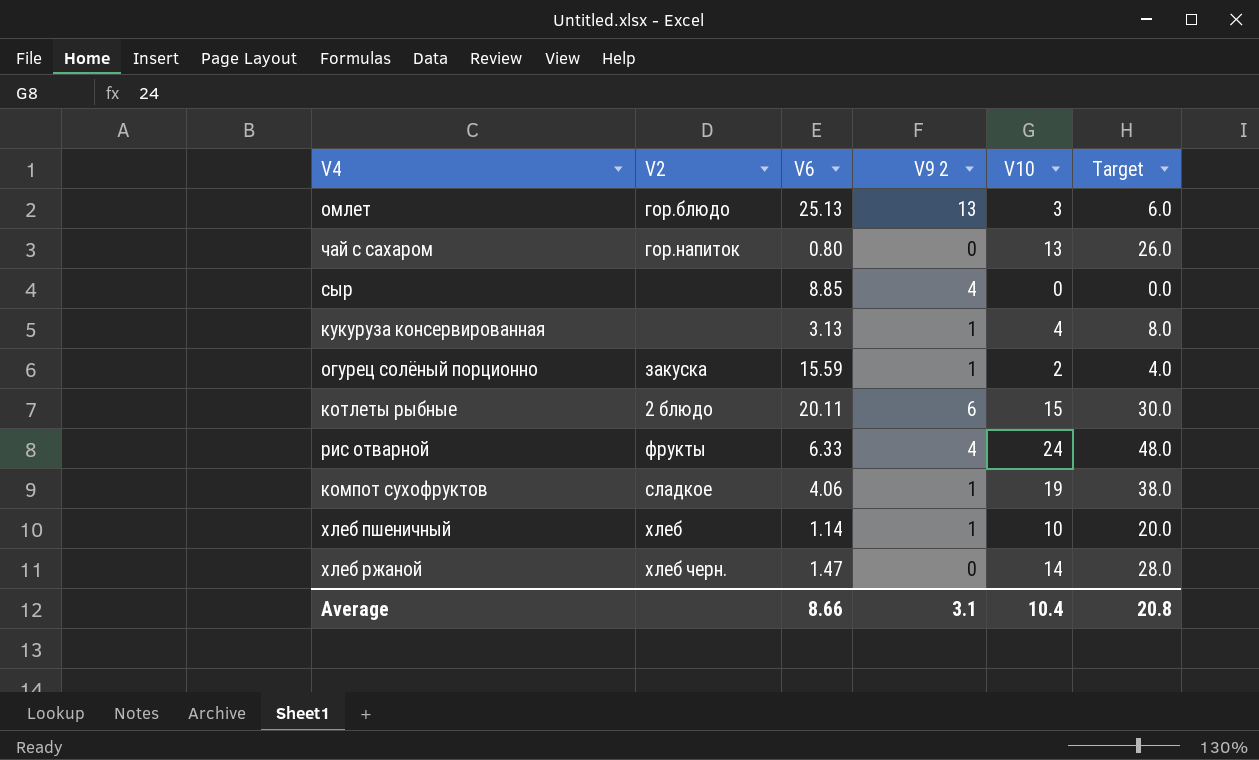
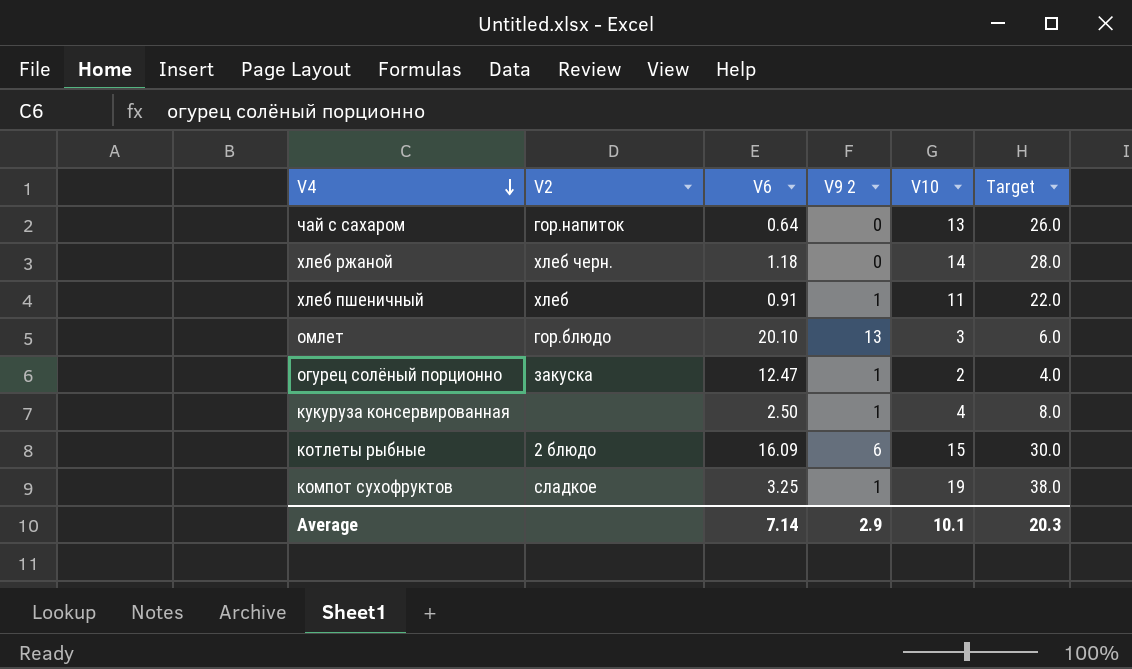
row order: none -> V4 descending
row сыр: none | 8.85 | 4 | 0 | 0.0 -> none
row рис отварной: фрукты | 6.33 | 4 | 24 | 48.0 -> none
чай с сахаром | V6: 0.80 -> 0.64
хлеб ржаной | V6: 1.47 -> 1.18
хлеб пшеничный | V6: 1.14 -> 0.91
хлеб пшеничный | V10: 10 -> 11
хлеб пшеничный | Target: 20.0 -> 22.0
омлет | V6: 25.13 -> 20.10
огурец солёный порционно | V6: 15.59 -> 12.47
кукуруза консервированная | V6: 3.13 -> 2.50
котлеты рыбные | V6: 20.11 -> 16.09
компот сухофруктов | V6: 4.06 -> 3.25
Average | V6: 8.66 -> 7.14
Average | V9 2: 3.1 -> 2.9
Average | V10: 10.4 -> 10.1
Average | Target: 20.8 -> 20.3

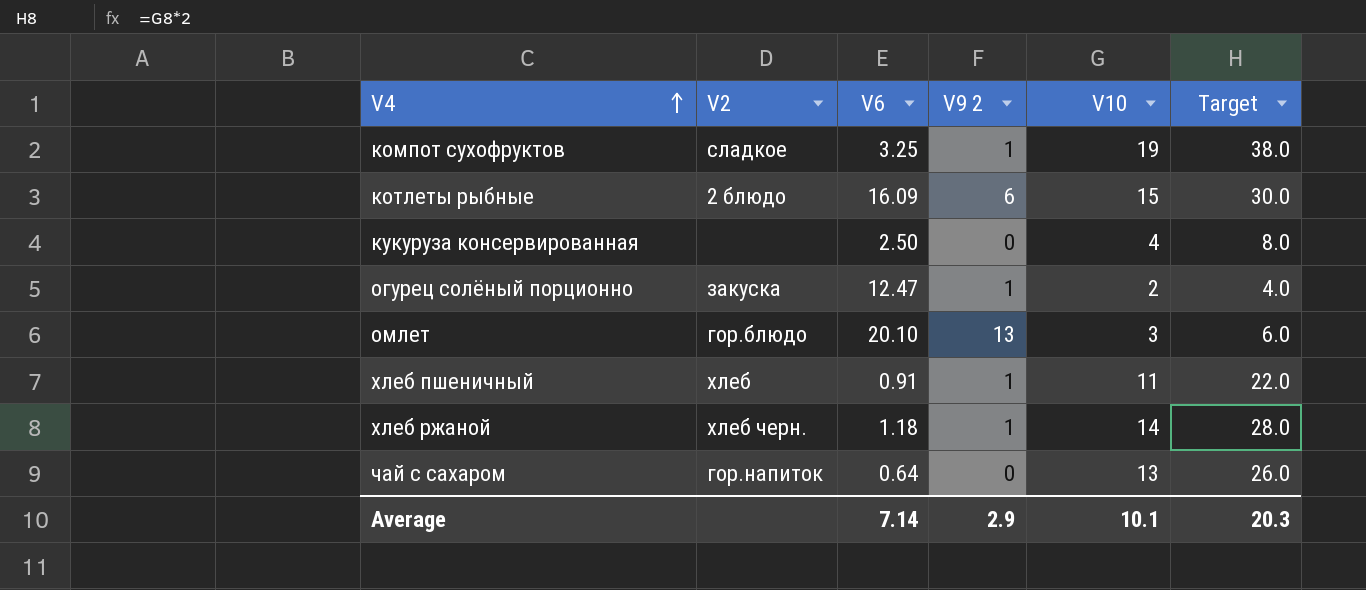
row order: V4 descending -> V4 ascending
кукуруза консервированная | V9 2: 1 -> 0
хлеб ржаной | V9 2: 0 -> 1

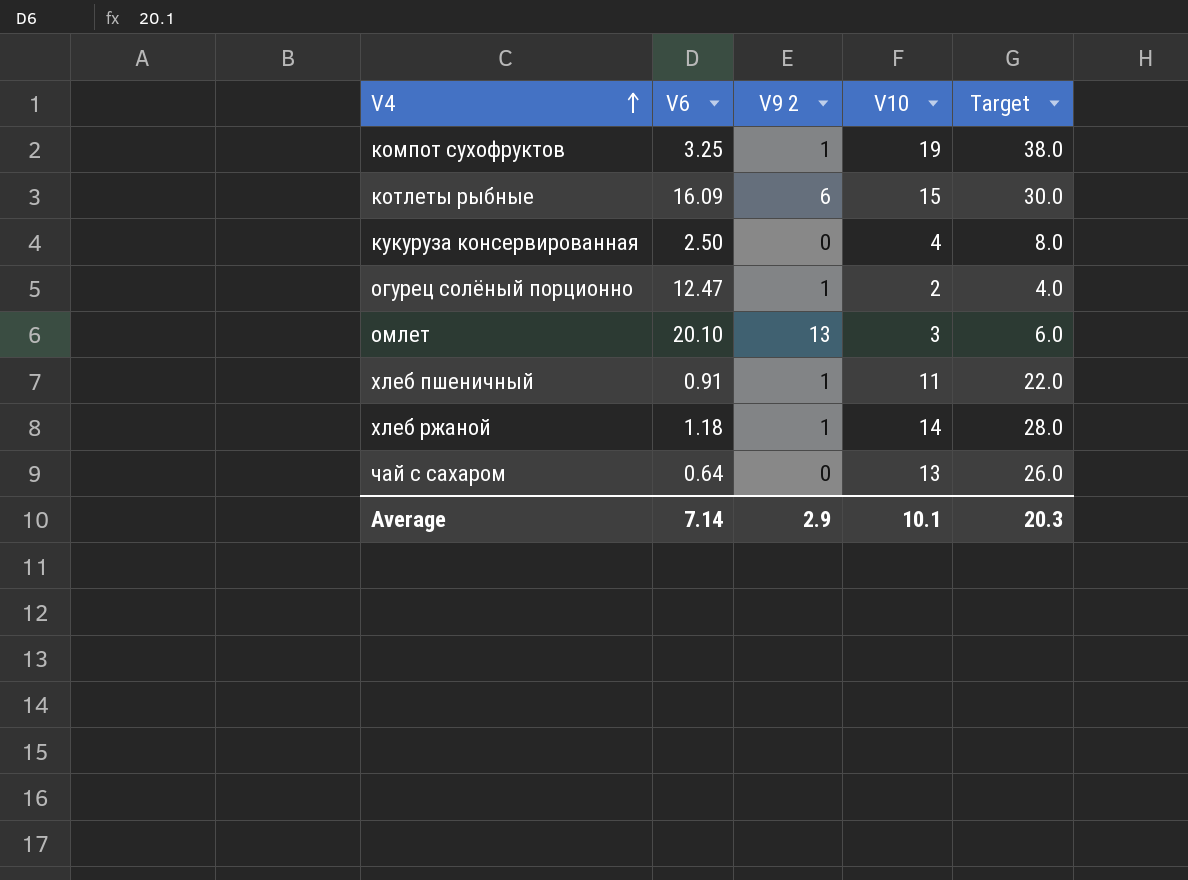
column V2 | position: 2 -> none

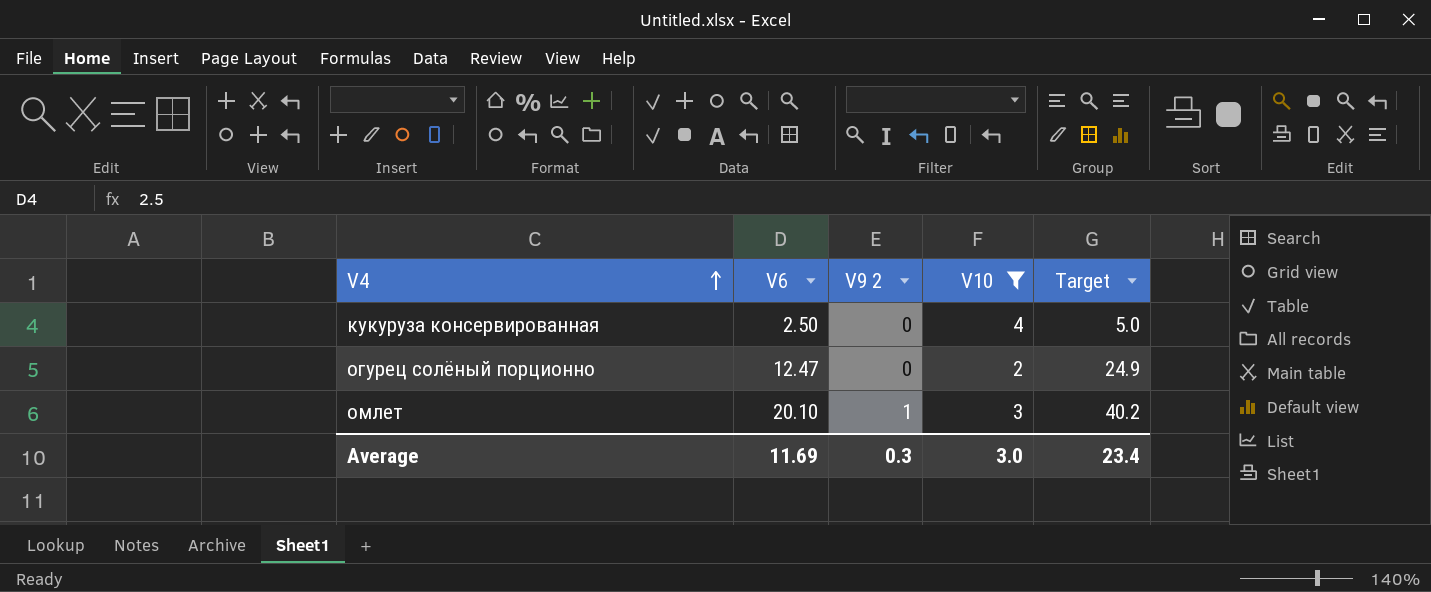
filter: none -> V10 <= 4
column Target | formula: [V10] * 2 -> [V6] * 2
огурец солёный порционно | V9 2: 1 -> 0
омлет | V9 2: 13 -> 1
Average | V6: 7.14 -> 11.69
Average | V9 2: 2.9 -> 0.3
Average | V10: 10.1 -> 3.0
Average | Target: 20.3 -> 23.4

